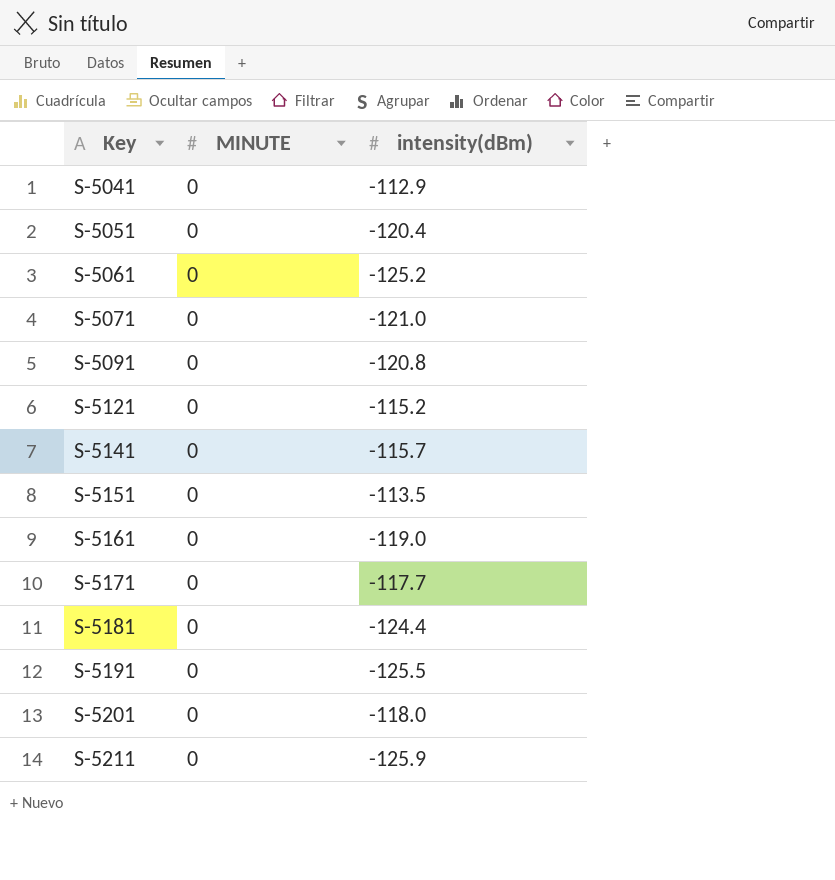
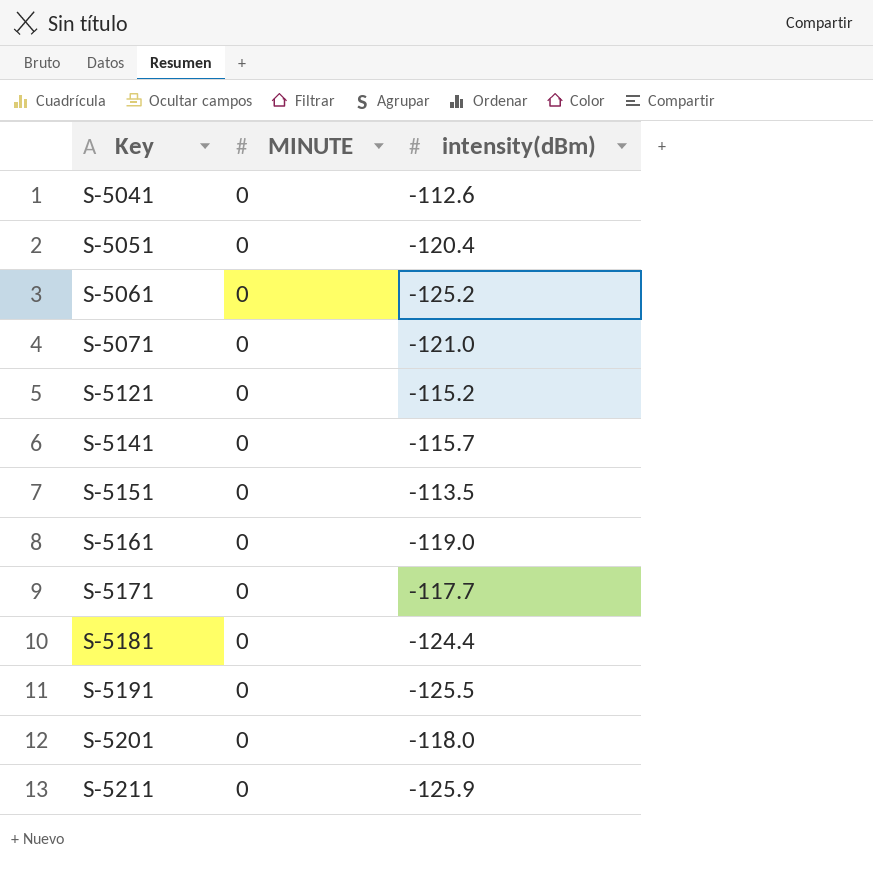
row S-5091: 0 | -120.8 -> none
S-5041 | intensity(dBm): -112.9 -> -112.6

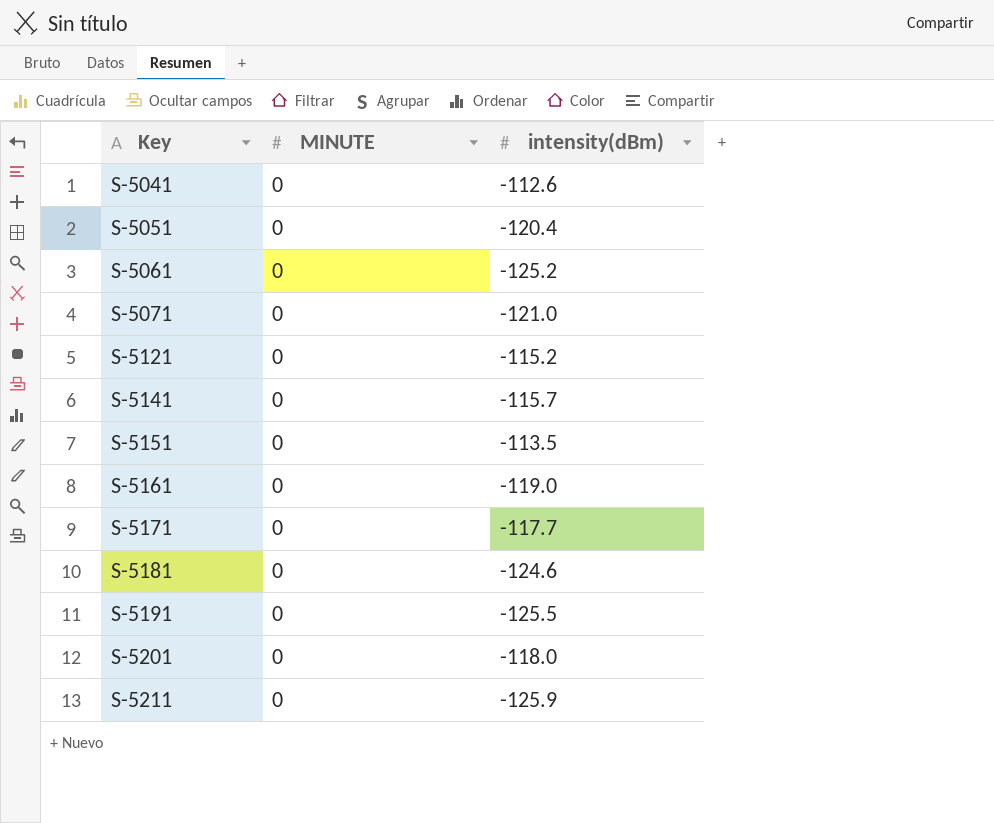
S-5181 | intensity(dBm): -124.4 -> -124.6

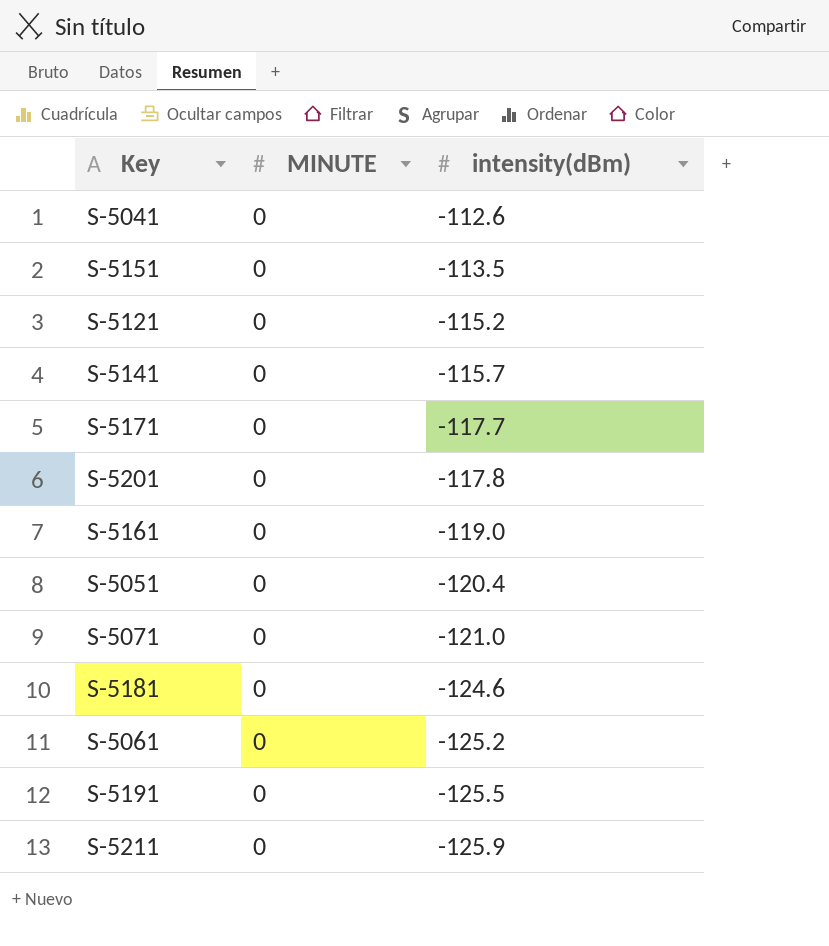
row order: Key ascending -> intensity(dBm) descending
S-5201 | intensity(dBm): -118.0 -> -117.8

